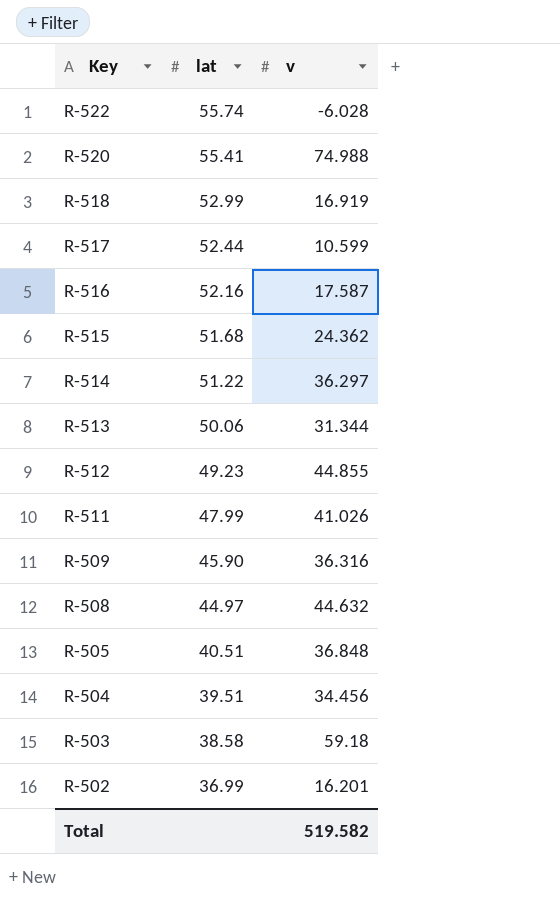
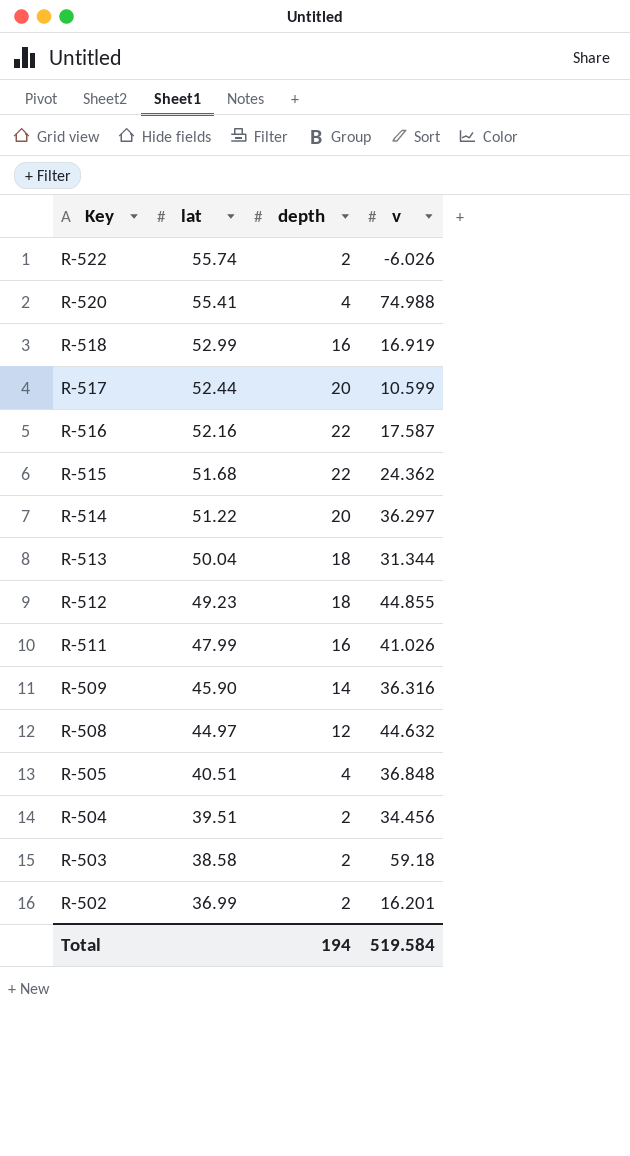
column depth | position: none -> 3
R-522 | v: -6.028 -> -6.026
R-513 | lat: 50.06 -> 50.04
Total | v: 519.582 -> 519.584

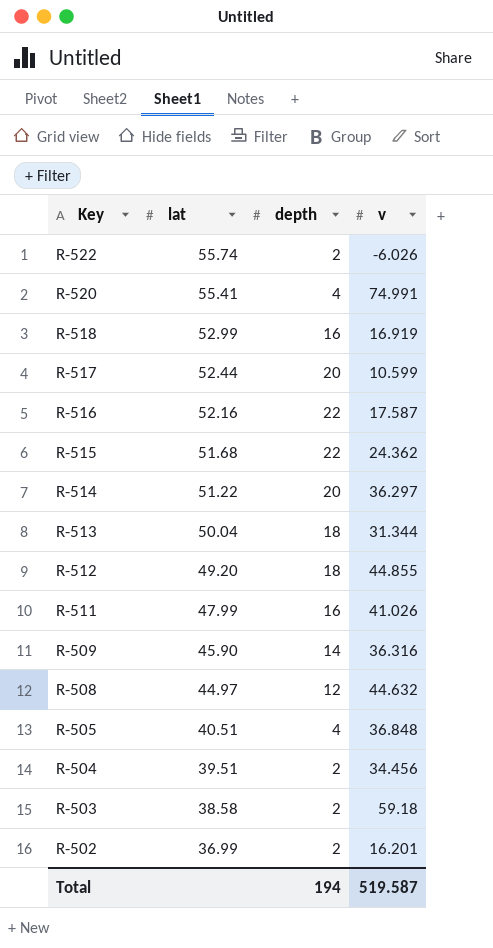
R-520 | v: 74.988 -> 74.991
R-512 | lat: 49.23 -> 49.20
Total | v: 519.584 -> 519.587

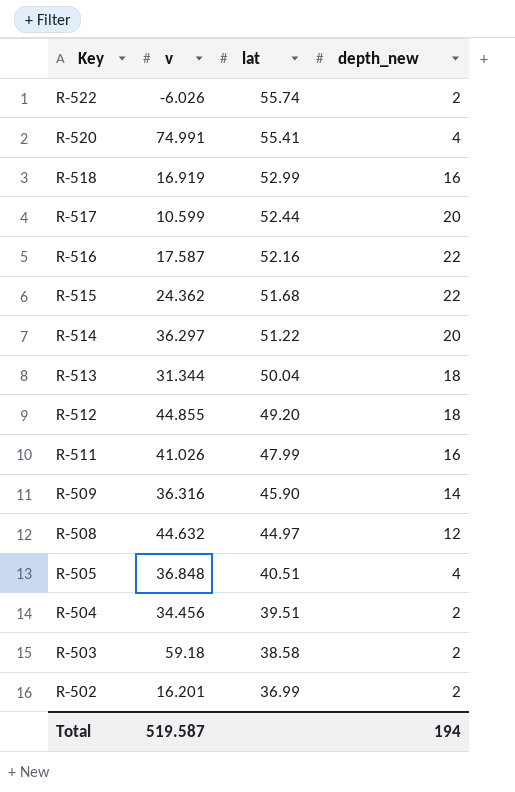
column v | position: 4 -> 2
column name: depth -> depth_new

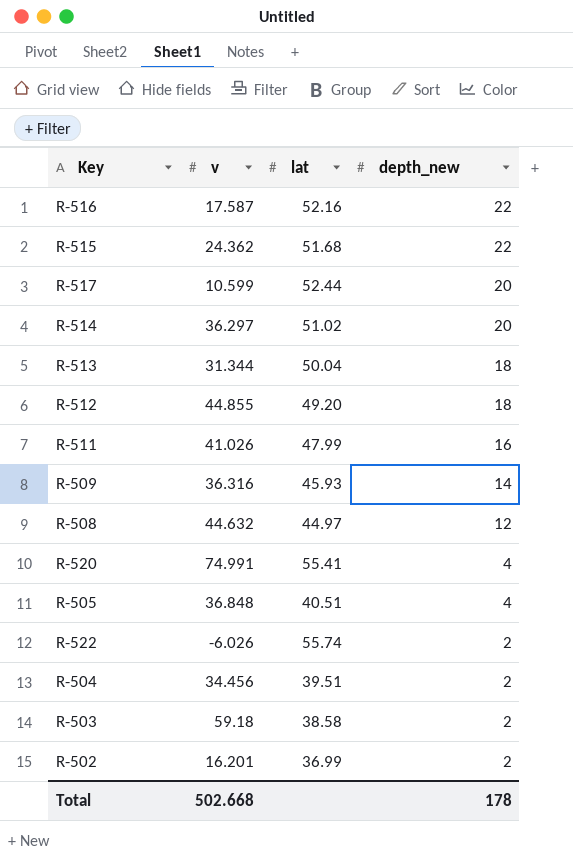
row order: Key descending -> depth_new descending
row R-518: 16.919 | 52.99 | 16 -> none
R-514 | lat: 51.22 -> 51.02
R-509 | lat: 45.90 -> 45.93
Total | v: 519.587 -> 502.668
Total | depth_new: 194 -> 178

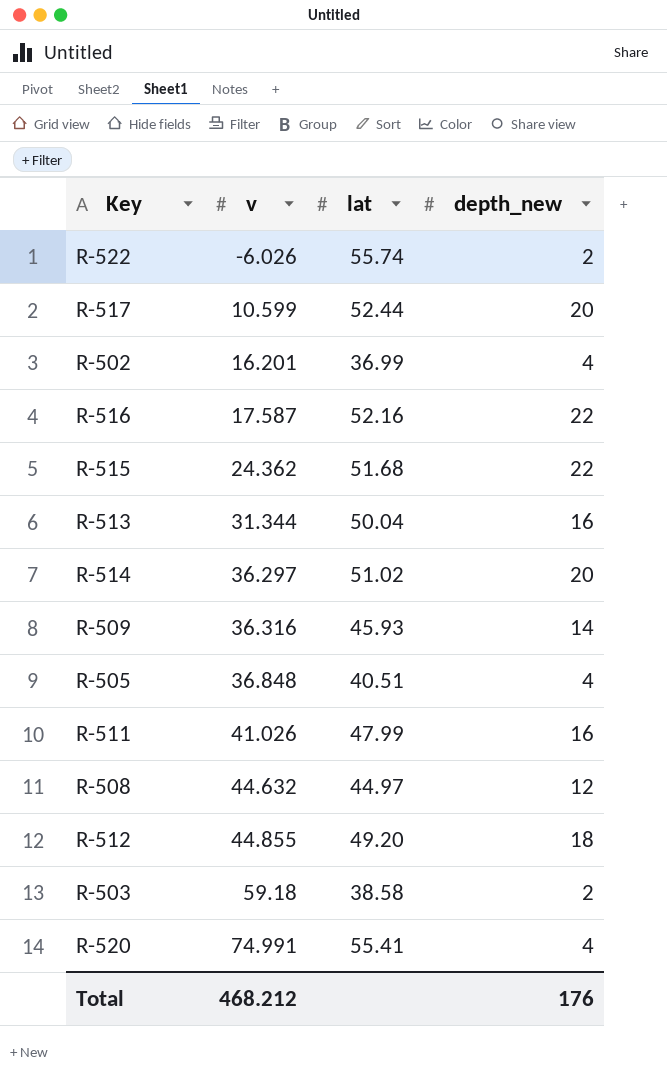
row order: depth_new descending -> v ascending
row R-504: 34.456 | 39.51 | 2 -> none
R-502 | depth_new: 2 -> 4
R-513 | depth_new: 18 -> 16
Total | v: 502.668 -> 468.212
Total | depth_new: 178 -> 176

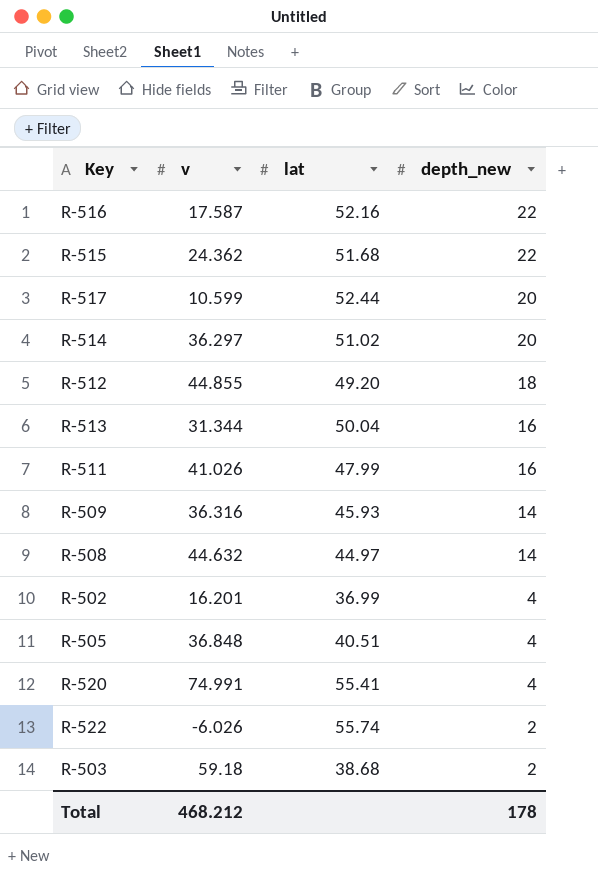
row order: v ascending -> depth_new descending
R-508 | depth_new: 12 -> 14
R-503 | lat: 38.58 -> 38.68
Total | depth_new: 176 -> 178

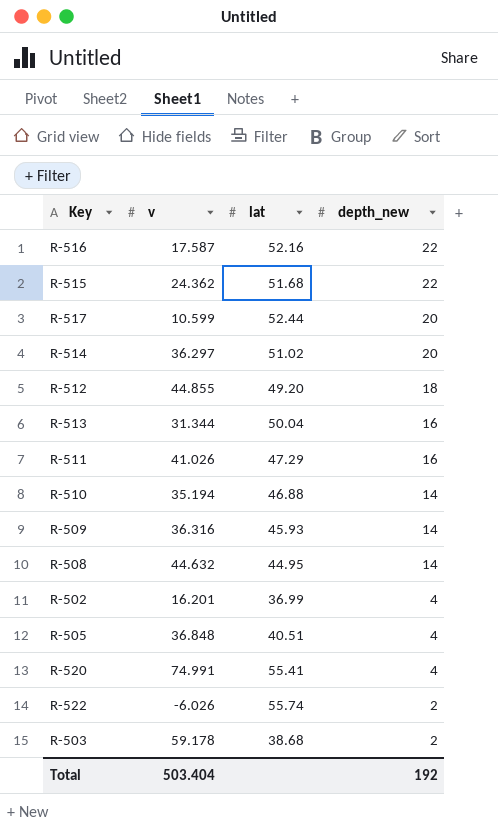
R-511 | lat: 47.99 -> 47.29
row R-510: none -> 35.194 | 46.88 | 14
R-508 | lat: 44.97 -> 44.95
R-503 | v: 59.18 -> 59.178
Total | v: 468.212 -> 503.404
Total | depth_new: 178 -> 192

